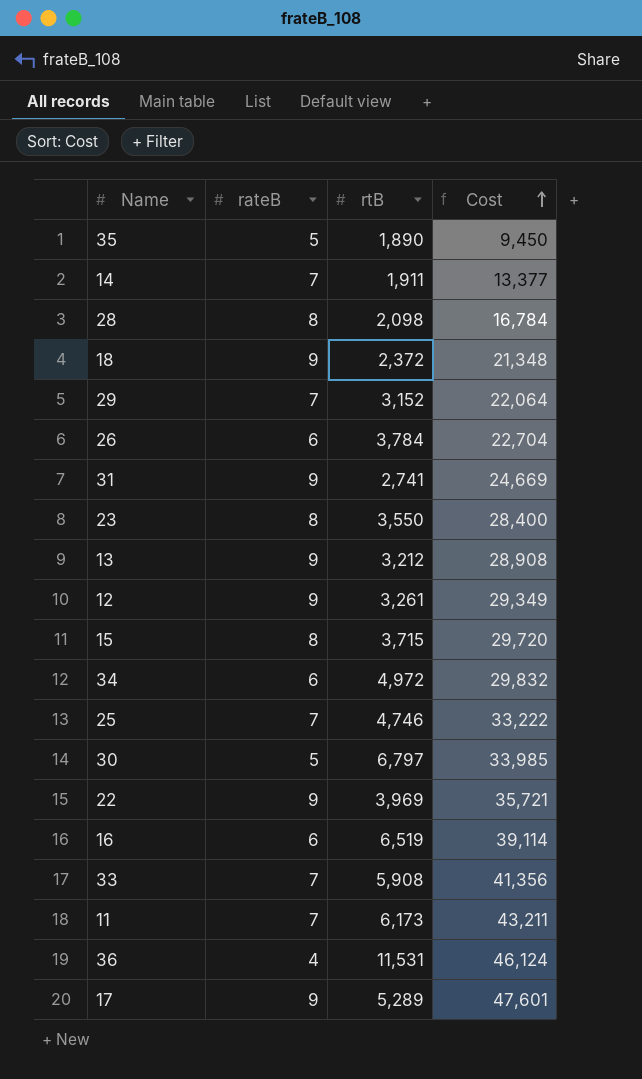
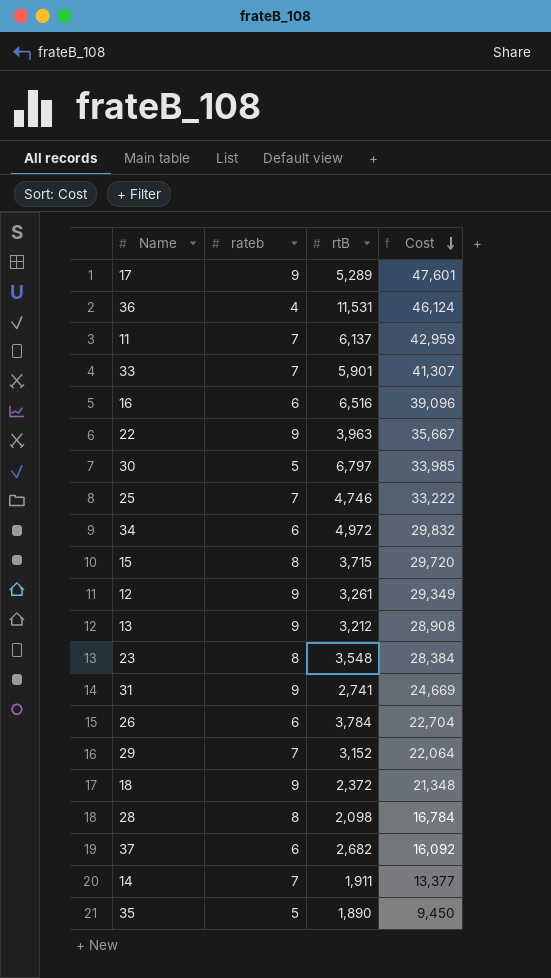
row order: Cost ascending -> Cost descending
column name: rateB -> rateb
11 | rtB: 6,173 -> 6,137
11 | Cost: 43,211 -> 42,959
33 | rtB: 5,908 -> 5,901
33 | Cost: 41,356 -> 41,307
16 | rtB: 6,519 -> 6,516
16 | Cost: 39,114 -> 39,096
22 | rtB: 3,969 -> 3,963
22 | Cost: 35,721 -> 35,667
23 | rtB: 3,550 -> 3,548
23 | Cost: 28,400 -> 28,384
row 37: none -> 6 | 2,682 | 16,092

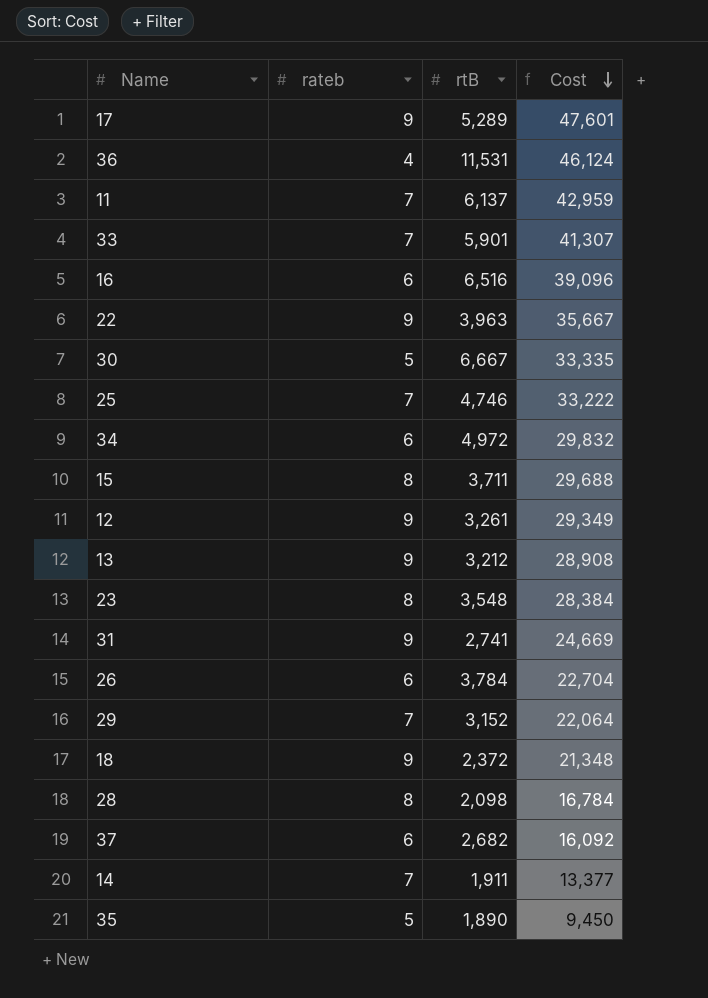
30 | rtB: 6,797 -> 6,667
30 | Cost: 33,985 -> 33,335
15 | rtB: 3,715 -> 3,711
15 | Cost: 29,720 -> 29,688

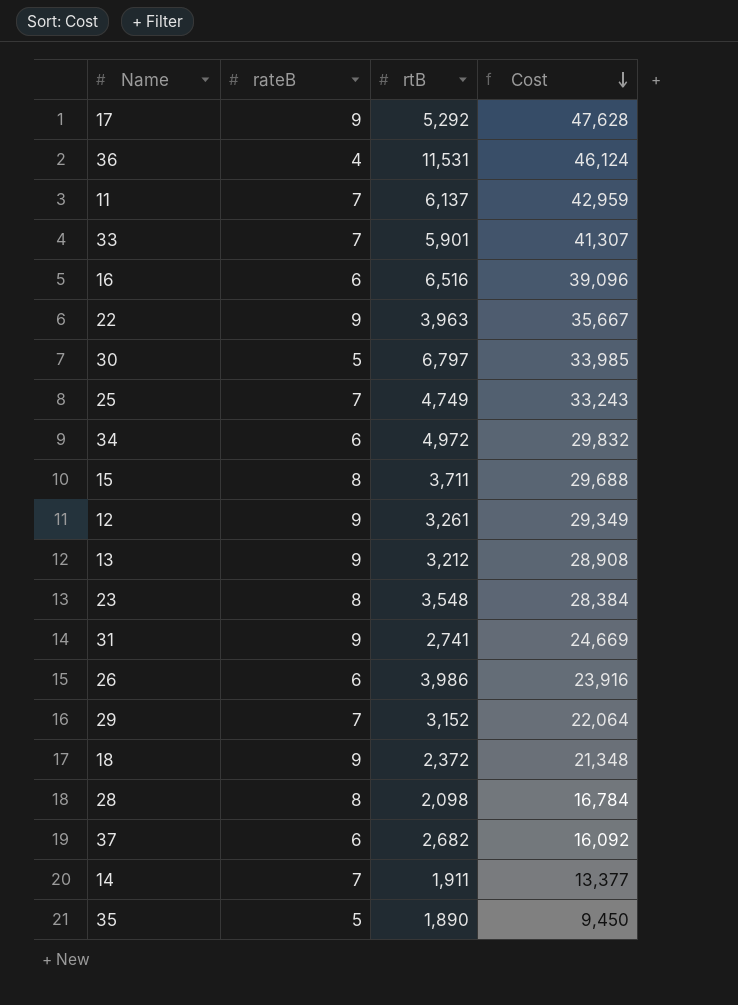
column name: rateb -> rateB
17 | rtB: 5,289 -> 5,292
17 | Cost: 47,601 -> 47,628
30 | rtB: 6,667 -> 6,797
30 | Cost: 33,335 -> 33,985
25 | rtB: 4,746 -> 4,749
25 | Cost: 33,222 -> 33,243
26 | rtB: 3,784 -> 3,986
26 | Cost: 22,704 -> 23,916

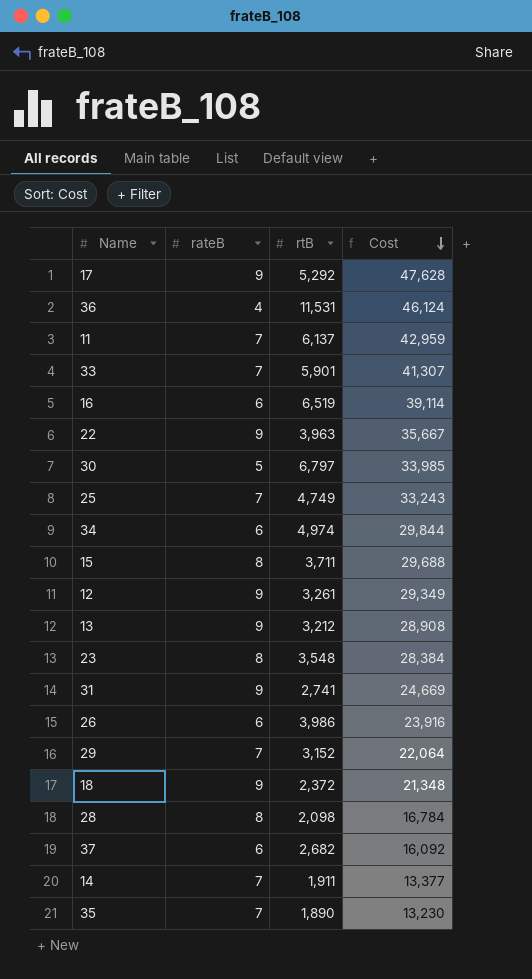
16 | rtB: 6,516 -> 6,519
16 | Cost: 39,096 -> 39,114
34 | rtB: 4,972 -> 4,974
34 | Cost: 29,832 -> 29,844
35 | rateB: 5 -> 7
35 | Cost: 9,450 -> 13,230

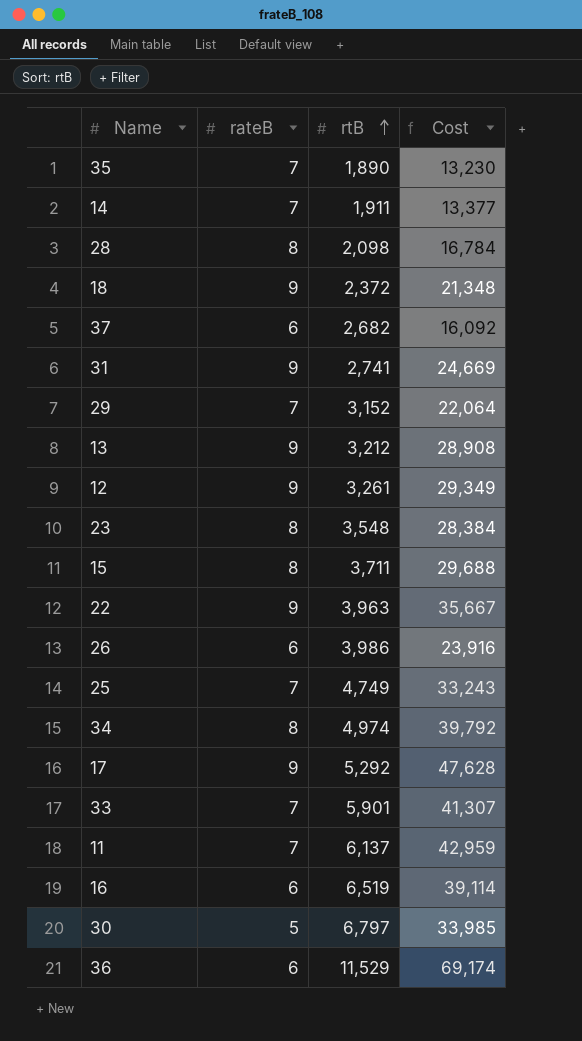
row order: Cost descending -> rtB ascending
34 | rateB: 6 -> 8
34 | Cost: 29,844 -> 39,792
36 | rateB: 4 -> 6
36 | rtB: 11,531 -> 11,529
36 | Cost: 46,124 -> 69,174

